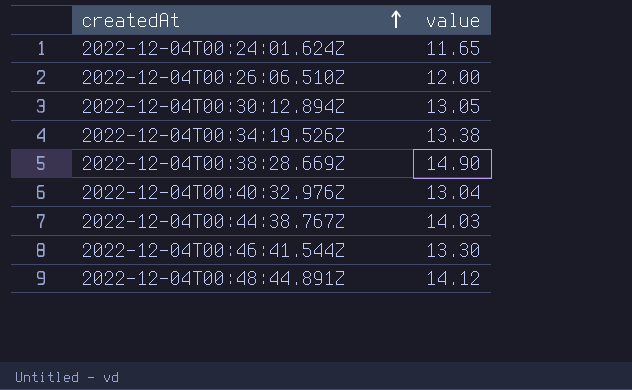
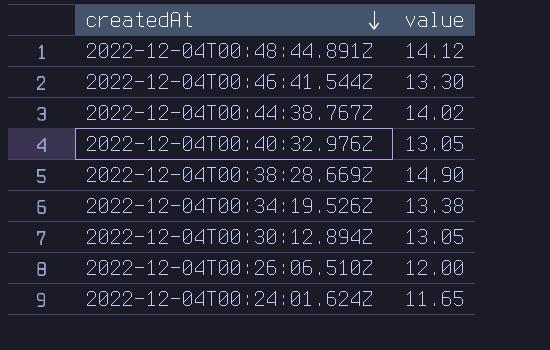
row order: createdAt ascending -> createdAt descending
2022-12-04T00:44:38.767Z | value: 14.03 -> 14.02
2022-12-04T00:40:32.976Z | value: 13.04 -> 13.05

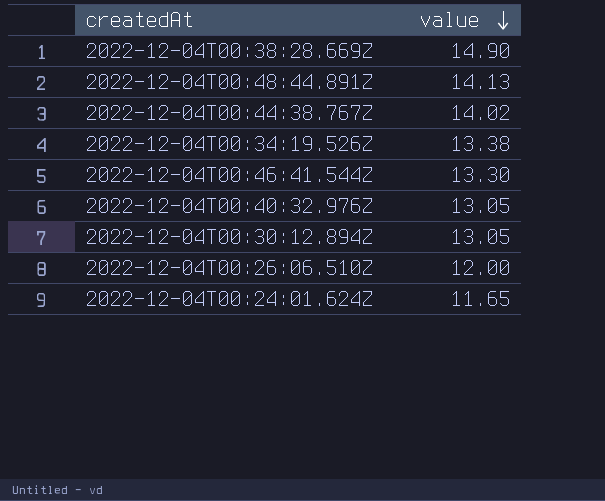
row order: createdAt descending -> value descending
2022-12-04T00:48:44.891Z | value: 14.12 -> 14.13

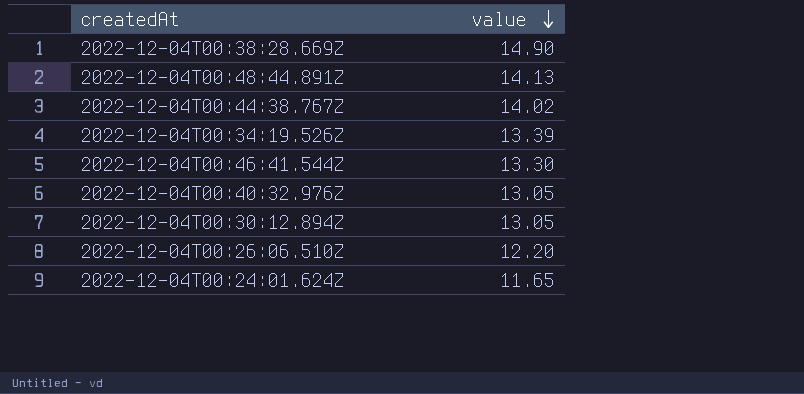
2022-12-04T00:34:19.526Z | value: 13.38 -> 13.39
2022-12-04T00:26:06.510Z | value: 12.00 -> 12.20

